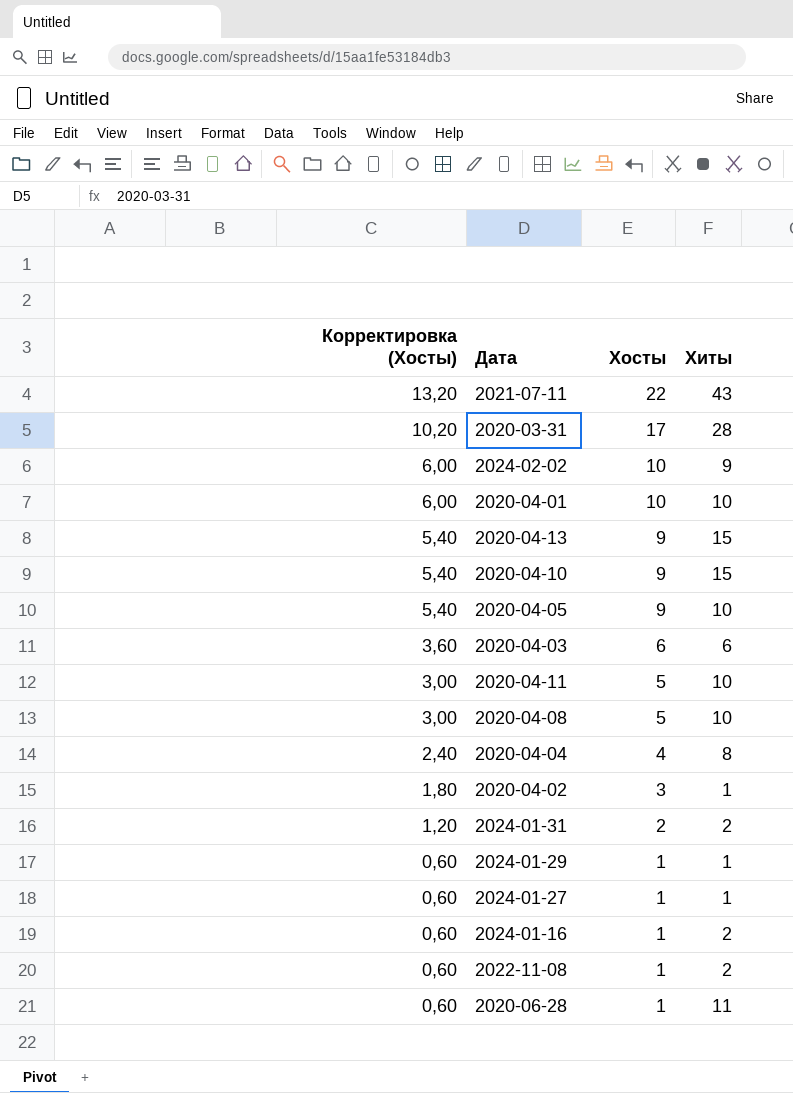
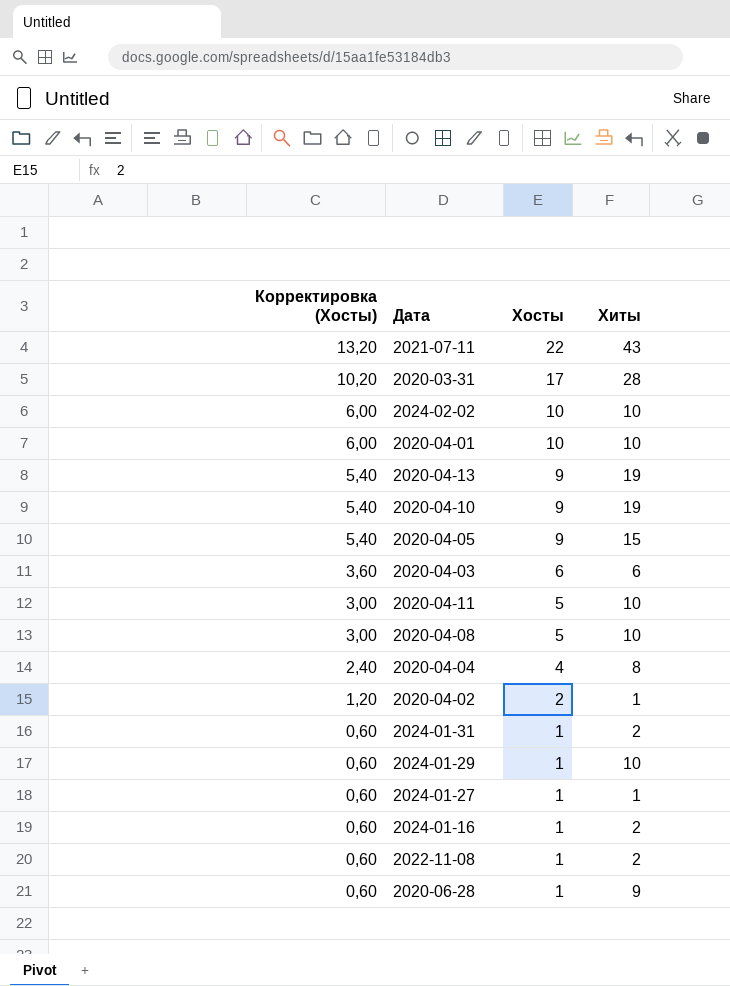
2024-02-02 | Хиты: 9 -> 10
2020-04-13 | Хиты: 15 -> 19
2020-04-10 | Хиты: 15 -> 19
2020-04-05 | Хиты: 10 -> 15
2020-04-02 | Корректировка (Хосты): 1,80 -> 1,20
2020-04-02 | Хосты: 3 -> 2
2024-01-31 | Корректировка (Хосты): 1,20 -> 0,60
2024-01-31 | Хосты: 2 -> 1
2024-01-29 | Хиты: 1 -> 10
2020-06-28 | Хиты: 11 -> 9

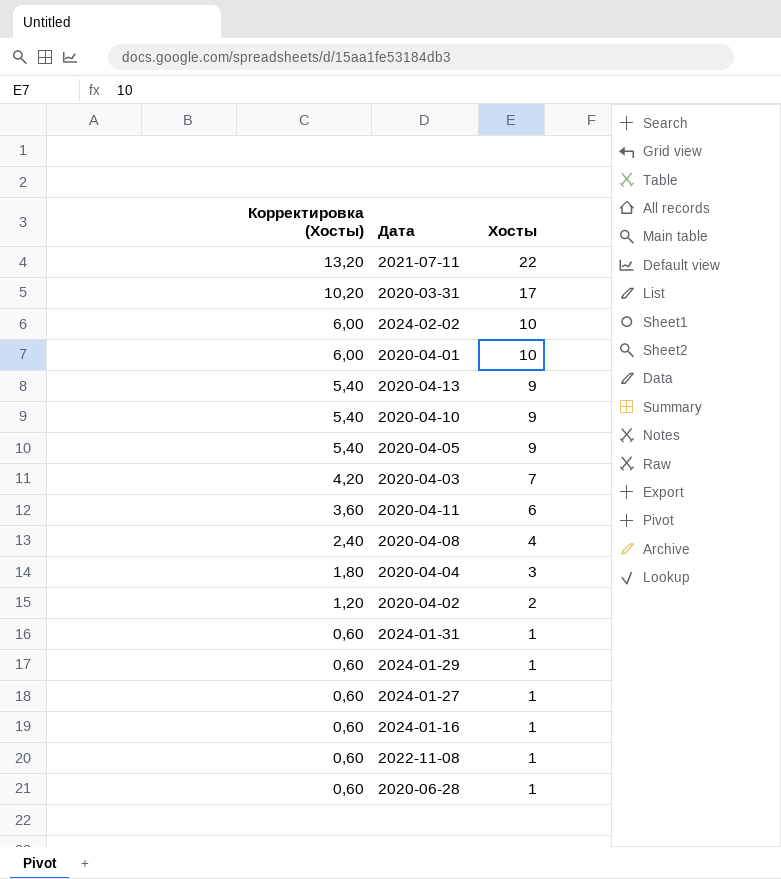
column Хиты | position: 4 -> none
2020-04-03 | Корректировка (Хосты): 3,60 -> 4,20
2020-04-03 | Хосты: 6 -> 7
2020-04-11 | Корректировка (Хосты): 3,00 -> 3,60
2020-04-11 | Хосты: 5 -> 6
2020-04-08 | Корректировка (Хосты): 3,00 -> 2,40
2020-04-08 | Хосты: 5 -> 4
2020-04-04 | Корректировка (Хосты): 2,40 -> 1,80
2020-04-04 | Хосты: 4 -> 3

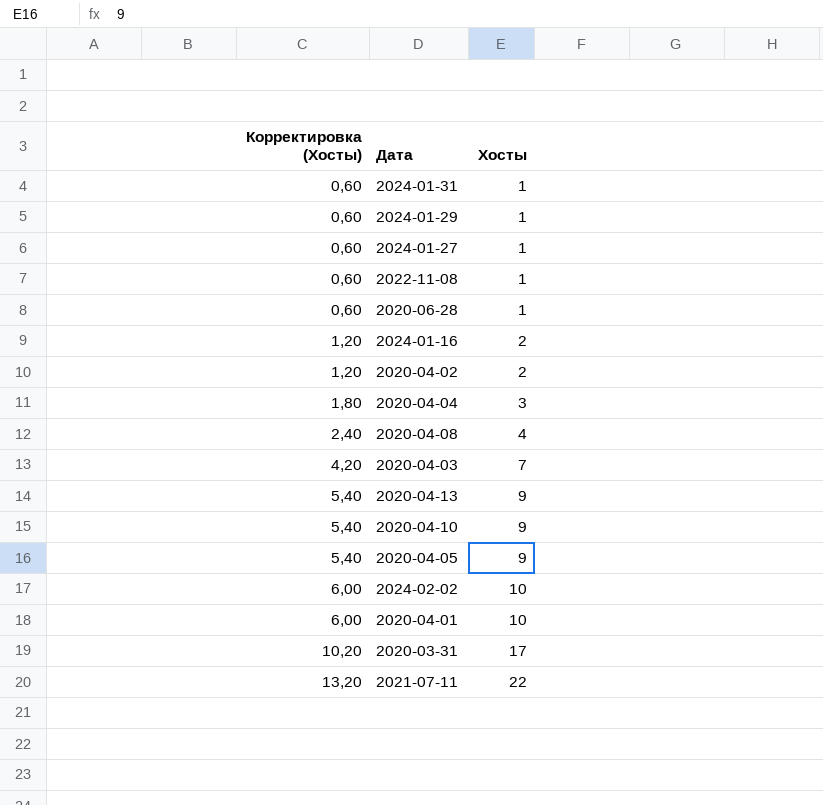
row order: Корректировка (Хосты) descending -> Корректировка (Хосты) ascending
row 2020-04-11: 3,60 | 6 -> none
2024-01-16 | Корректировка (Хосты): 0,60 -> 1,20
2024-01-16 | Хосты: 1 -> 2

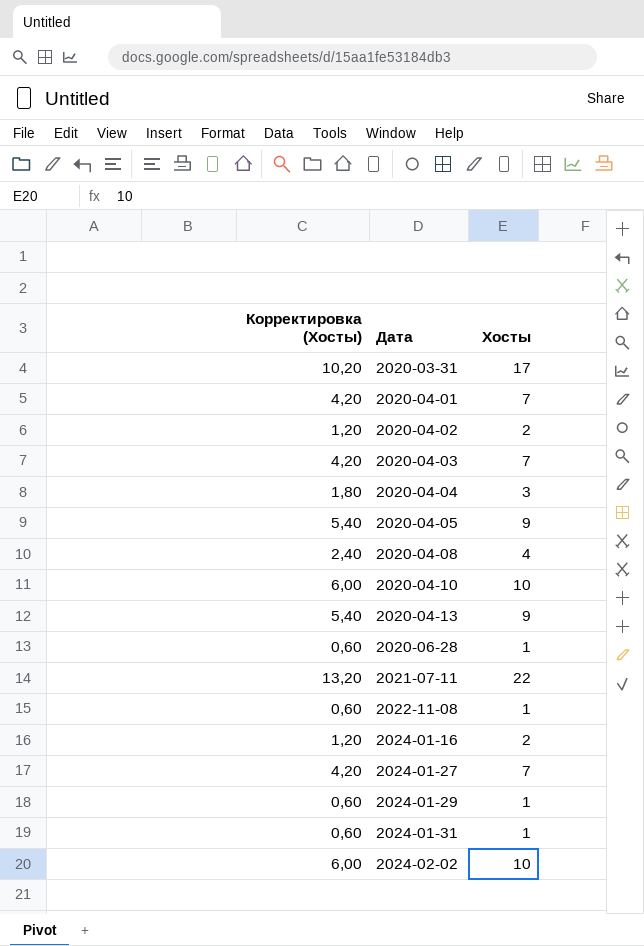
row order: Корректировка (Хосты) ascending -> Дата ascending
2020-04-01 | Корректировка (Хосты): 6,00 -> 4,20
2020-04-01 | Хосты: 10 -> 7
2020-04-10 | Корректировка (Хосты): 5,40 -> 6,00
2020-04-10 | Хосты: 9 -> 10
2024-01-27 | Корректировка (Хосты): 0,60 -> 4,20
2024-01-27 | Хосты: 1 -> 7

